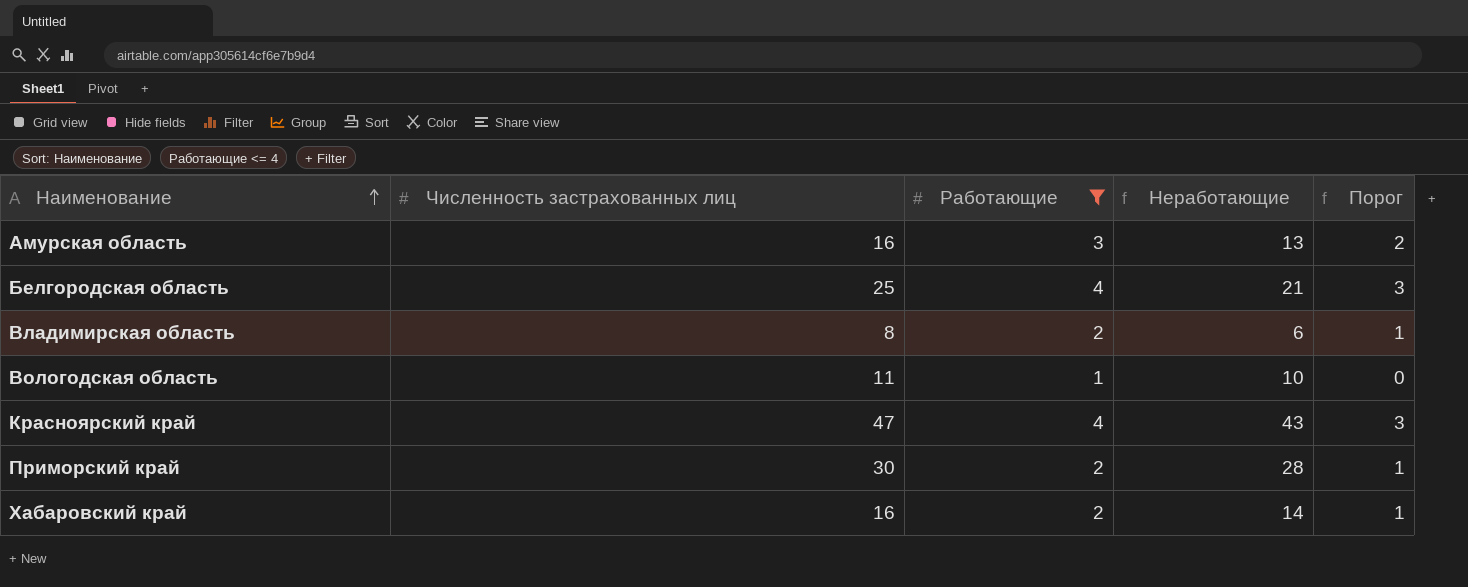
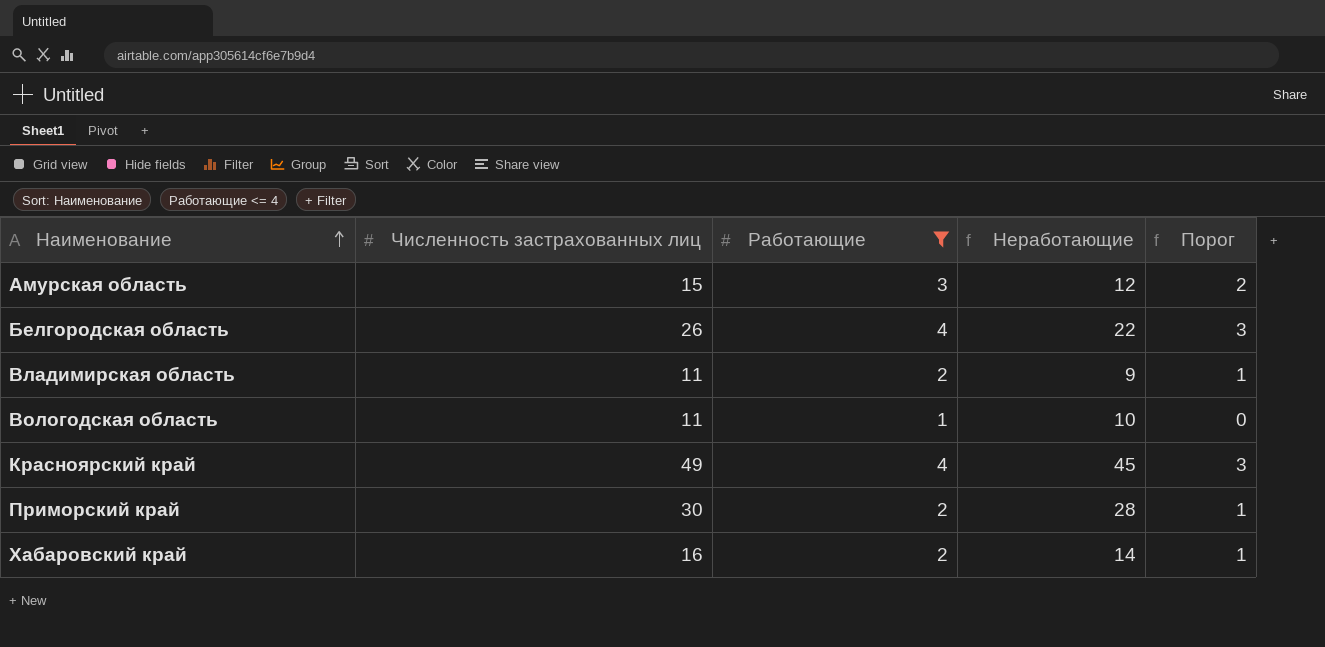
Амурская область | Численность застрахованных лиц: 16 -> 15
Амурская область | Неработающие: 13 -> 12
Белгородская область | Численность застрахованных лиц: 25 -> 26
Белгородская область | Неработающие: 21 -> 22
Владимирская область | Численность застрахованных лиц: 8 -> 11
Владимирская область | Неработающие: 6 -> 9
Красноярский край | Численность застрахованных лиц: 47 -> 49
Красноярский край | Неработающие: 43 -> 45

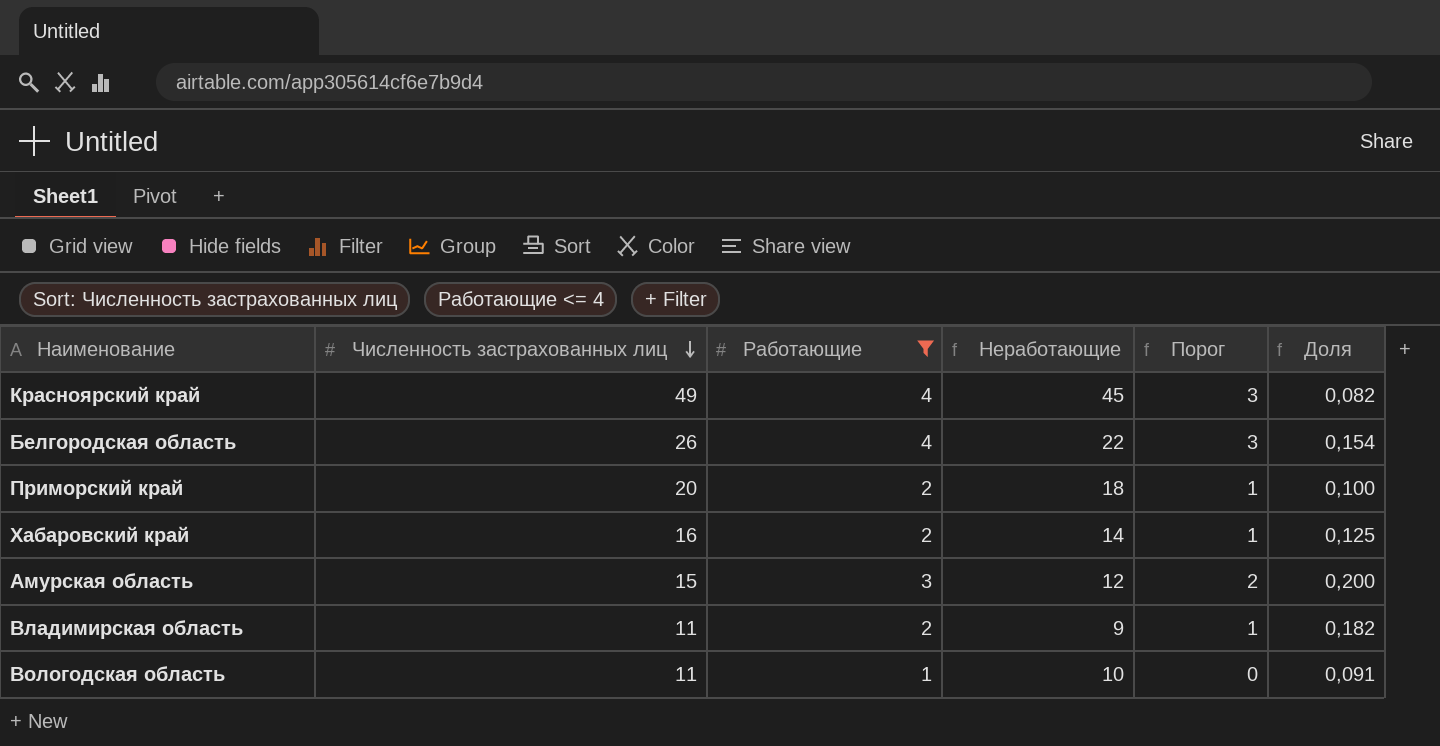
row order: Наименование ascending -> Численность застрахованных лиц descending
column Доля | formula: none -> [Работающие] / [Численность застрахованных лиц]
Приморский край | Численность застрахованных лиц: 30 -> 20
Приморский край | Неработающие: 28 -> 18

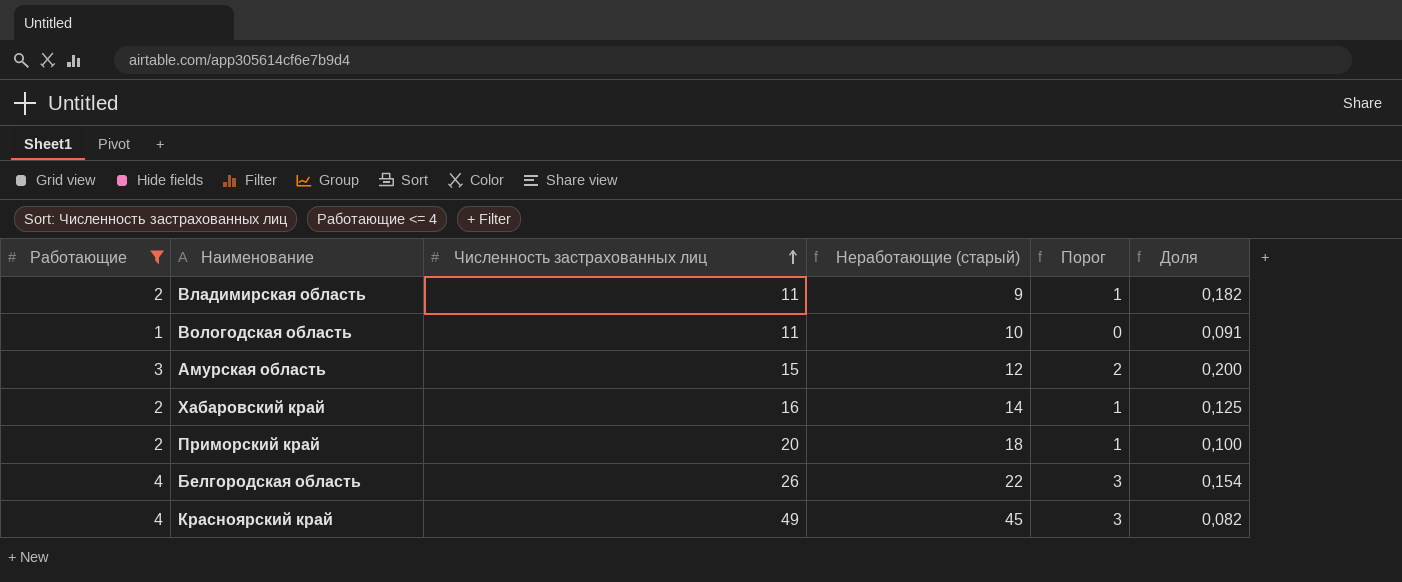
row order: Численность застрахованных лиц descending -> Численность застрахованных лиц ascending
column Работающие | position: 3 -> 1
column name: Неработающие -> Неработающие (старый)

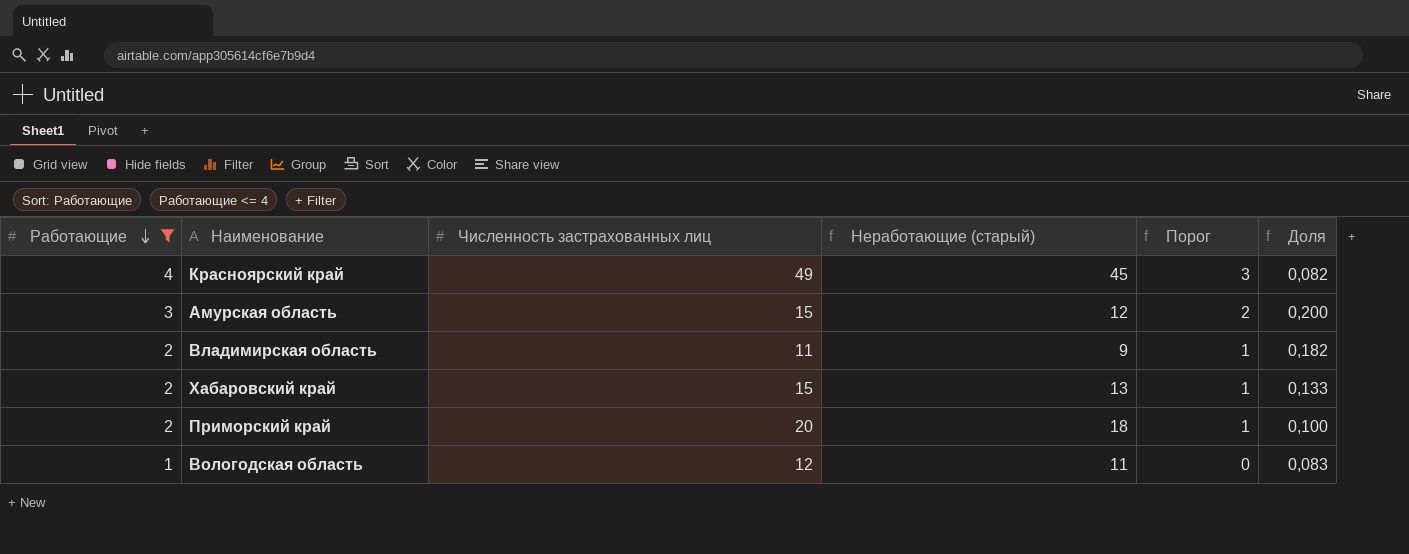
row order: Численность застрахованных лиц ascending -> Работающие descending
row Белгородская область: 4 | 26 | 22 | 3 | 0,154 -> none
Хабаровский край | Численность застрахованных лиц: 16 -> 15
Хабаровский край | Неработающие (старый): 14 -> 13
Хабаровский край | Доля: 0,125 -> 0,133
Вологодская область | Численность застрахованных лиц: 11 -> 12
Вологодская область | Неработающие (старый): 10 -> 11
Вологодская область | Доля: 0,091 -> 0,083

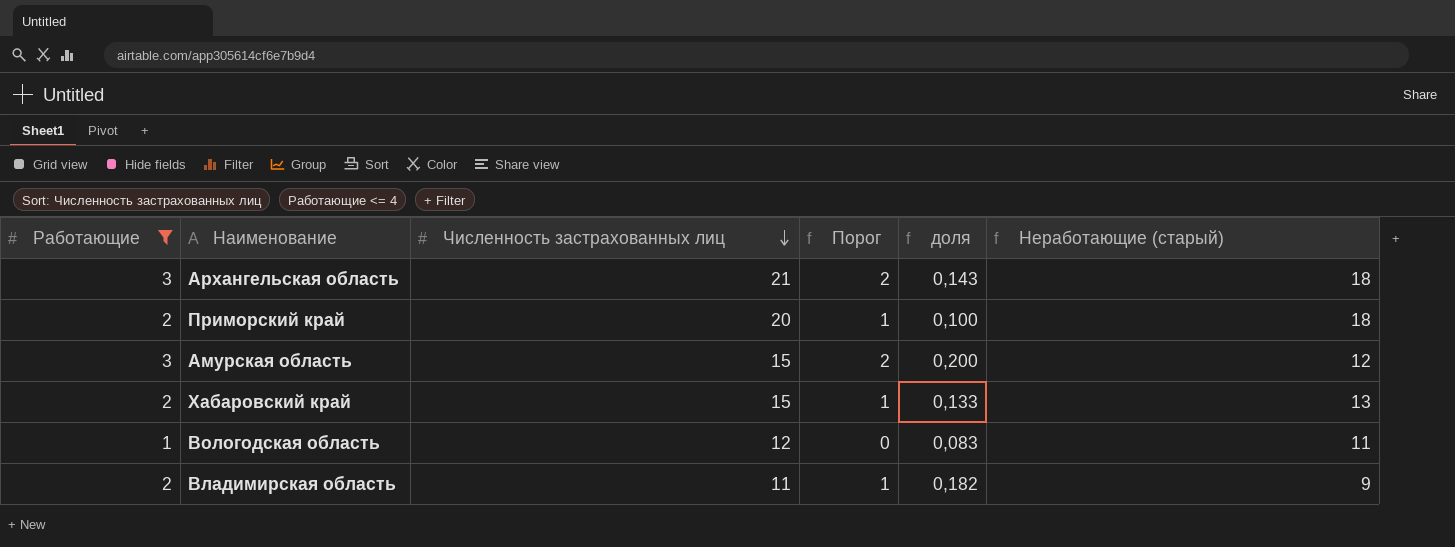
row order: Работающие descending -> Численность застрахованных лиц descending
column name: Доля -> доля
column Неработающие (старый) | position: 4 -> 6
row Красноярский край: 4 | 49 | 45 | 3 | 0,082 -> none
row Архангельская область: none -> 3 | 21 | 2 | 0,143 | 18

